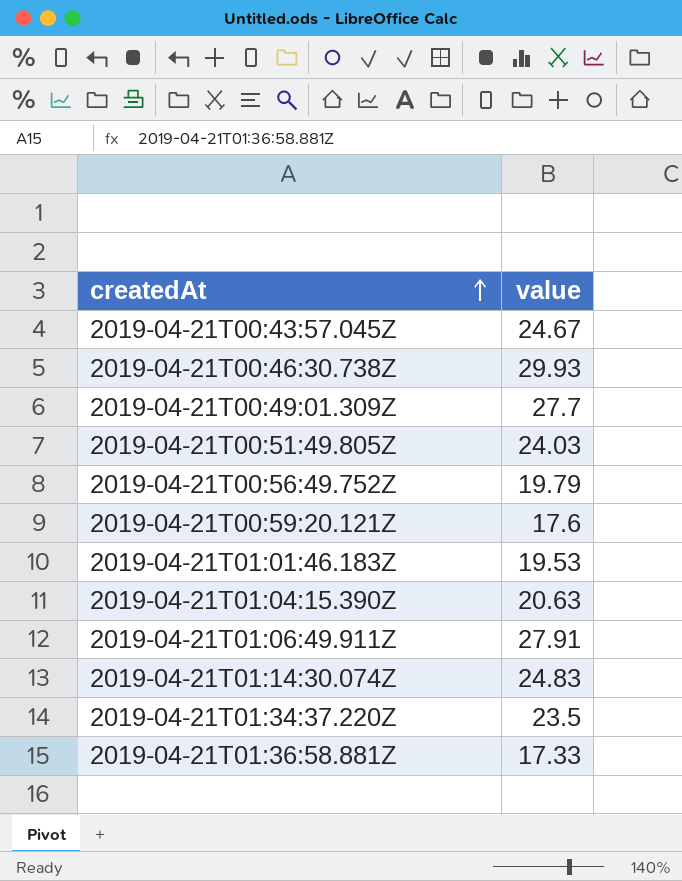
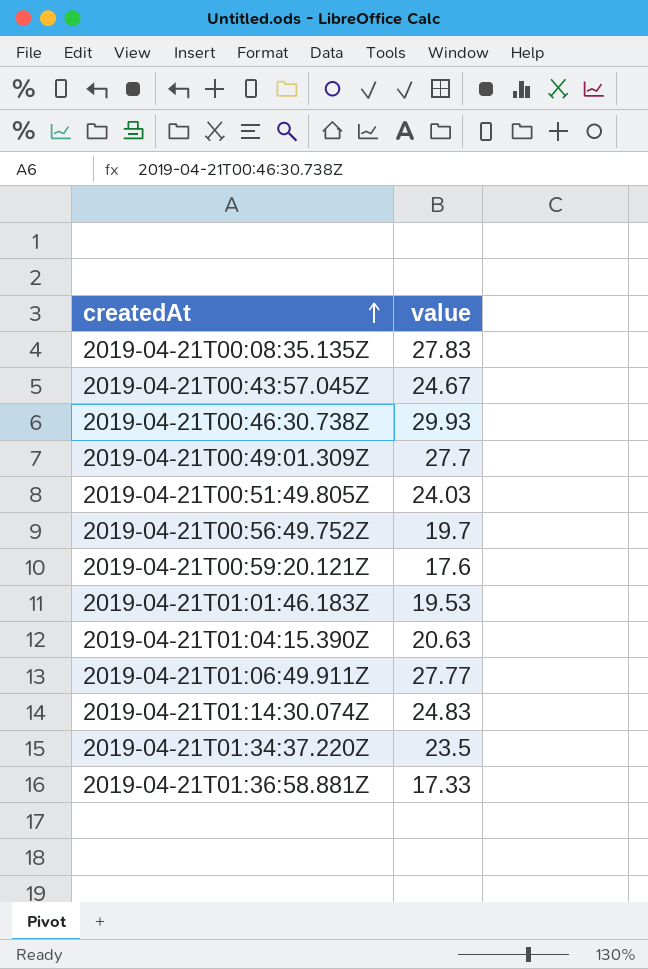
row 2019-04-21T00:08:35.135Z: none -> 27.83
2019-04-21T00:56:49.752Z | value: 19.79 -> 19.7
2019-04-21T01:06:49.911Z | value: 27.91 -> 27.77

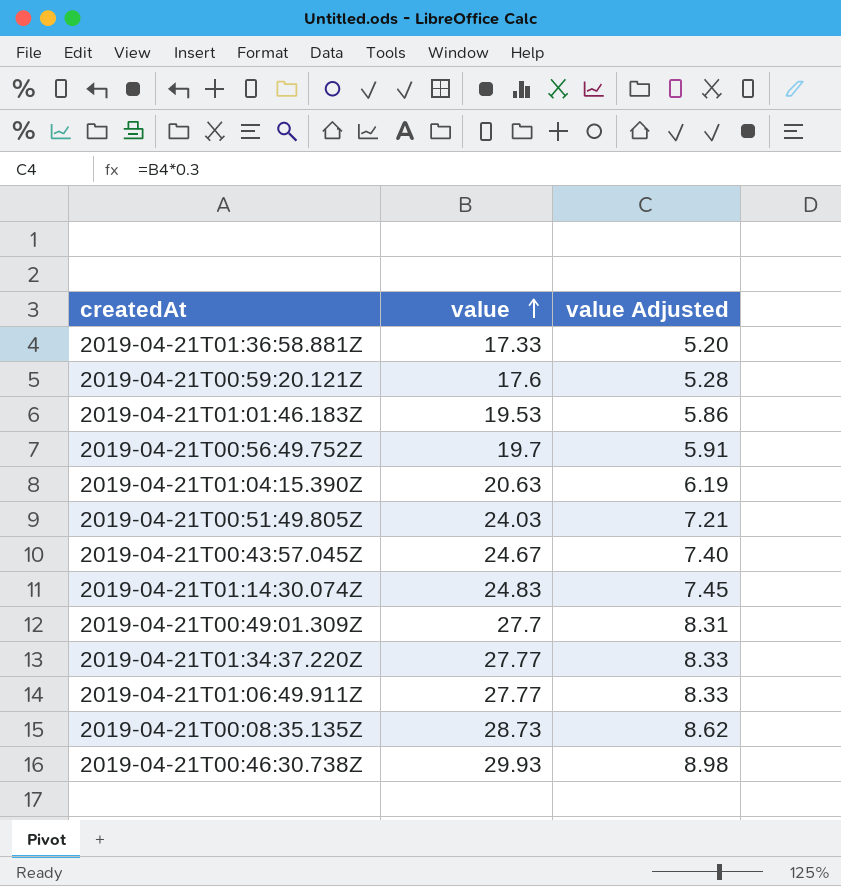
row order: createdAt ascending -> value ascending
column value Adjusted | formula: none -> [value] * 0.3
2019-04-21T01:34:37.220Z | value: 23.5 -> 27.77
2019-04-21T00:08:35.135Z | value: 27.83 -> 28.73

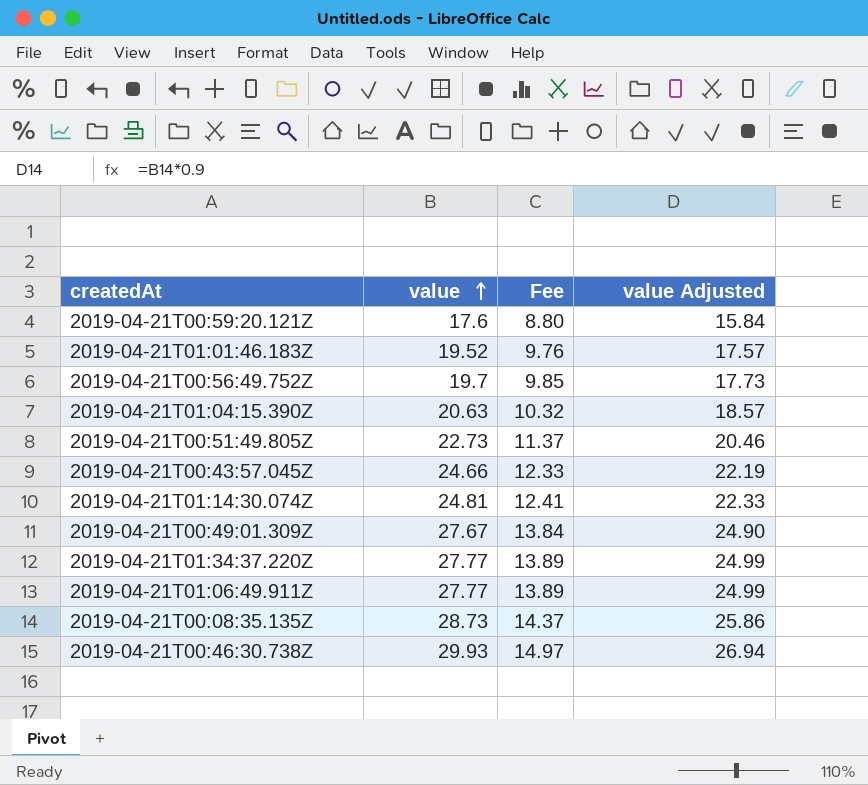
column Fee | formula: none -> [value] * 0.5
column value Adjusted | formula: [value] * 0.3 -> [value] * 0.9
row 2019-04-21T01:36:58.881Z: 17.33 | 5.20 -> none
2019-04-21T01:01:46.183Z | value: 19.53 -> 19.52
2019-04-21T00:51:49.805Z | value: 24.03 -> 22.73
2019-04-21T00:43:57.045Z | value: 24.67 -> 24.66
2019-04-21T01:14:30.074Z | value: 24.83 -> 24.81
2019-04-21T00:49:01.309Z | value: 27.7 -> 27.67

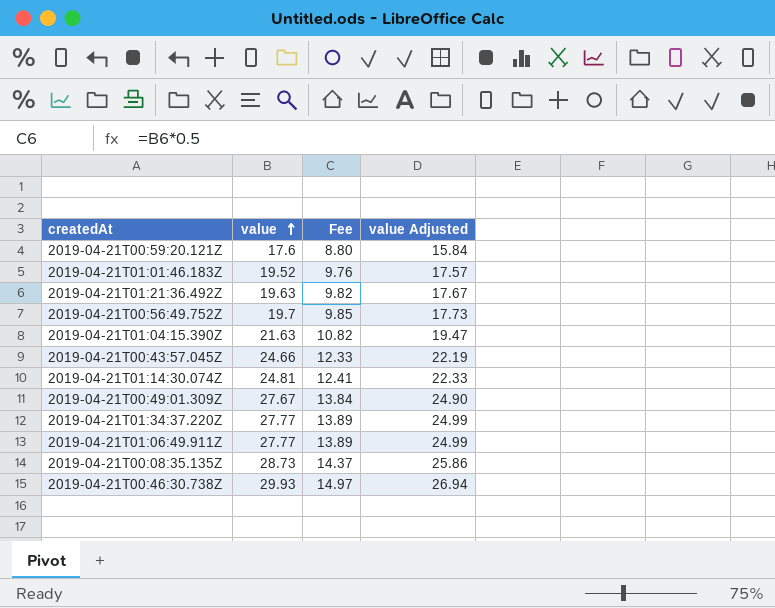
row 2019-04-21T00:51:49.805Z: 22.73 | 11.37 | 20.46 -> none
row 2019-04-21T01:21:36.492Z: none -> 19.63 | 9.82 | 17.67
2019-04-21T01:04:15.390Z | value: 20.63 -> 21.63
2019-04-21T01:04:15.390Z | Fee: 10.32 -> 10.82
2019-04-21T01:04:15.390Z | value Adjusted: 18.57 -> 19.47

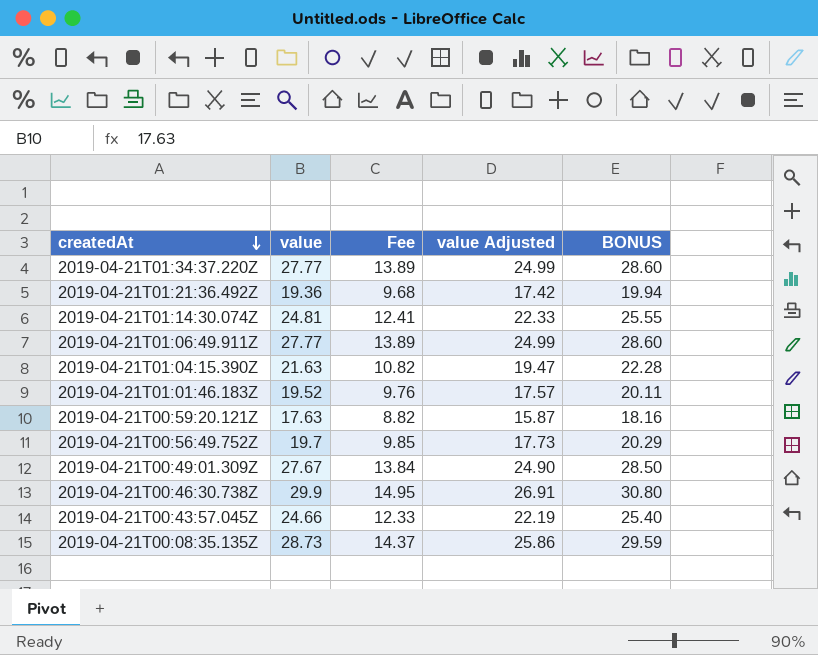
row order: value ascending -> createdAt descending
column BONUS | formula: none -> [value] * 1.03
2019-04-21T01:21:36.492Z | value: 19.63 -> 19.36
2019-04-21T01:21:36.492Z | Fee: 9.82 -> 9.68
2019-04-21T01:21:36.492Z | value Adjusted: 17.67 -> 17.42
2019-04-21T00:59:20.121Z | value: 17.6 -> 17.63
2019-04-21T00:59:20.121Z | Fee: 8.80 -> 8.82
2019-04-21T00:59:20.121Z | value Adjusted: 15.84 -> 15.87
2019-04-21T00:46:30.738Z | value: 29.93 -> 29.9
2019-04-21T00:46:30.738Z | Fee: 14.97 -> 14.95
2019-04-21T00:46:30.738Z | value Adjusted: 26.94 -> 26.91

